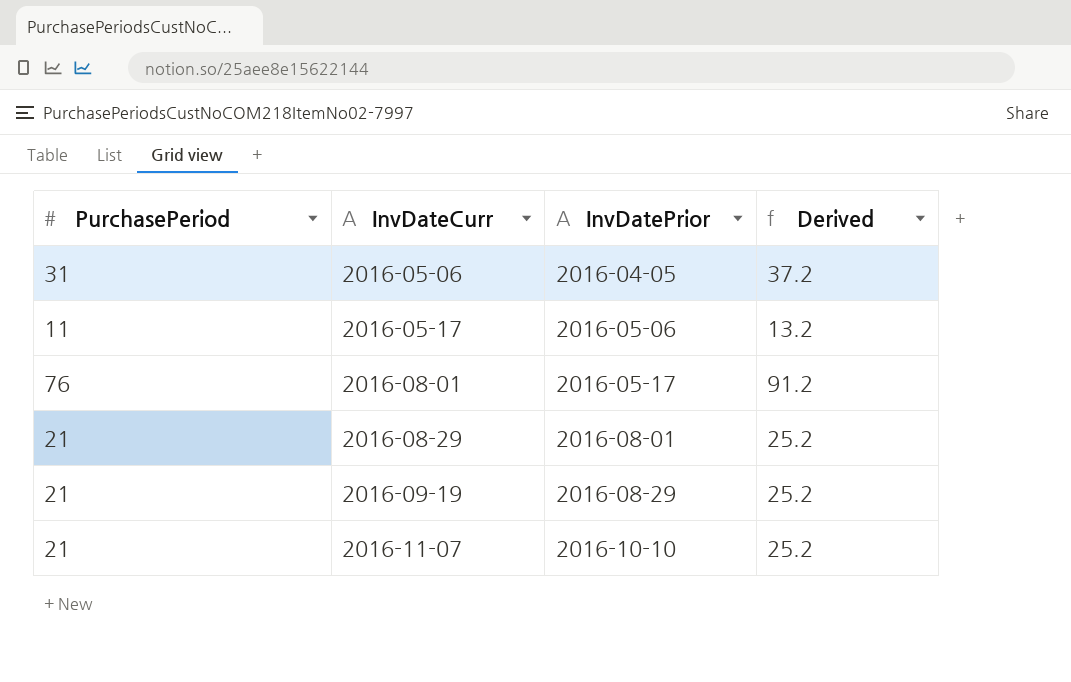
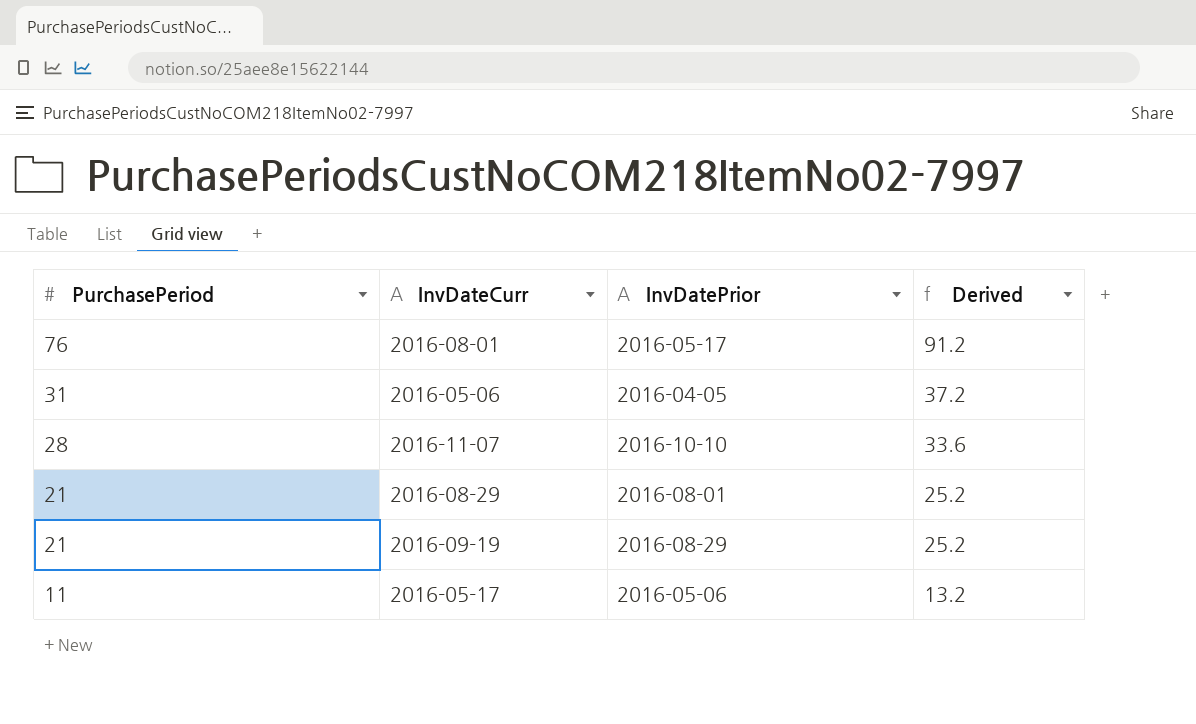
row order: InvDateCurr ascending -> PurchasePeriod descending
2016-11-07 | PurchasePeriod: 21 -> 28
2016-11-07 | Derived: 25.2 -> 33.6

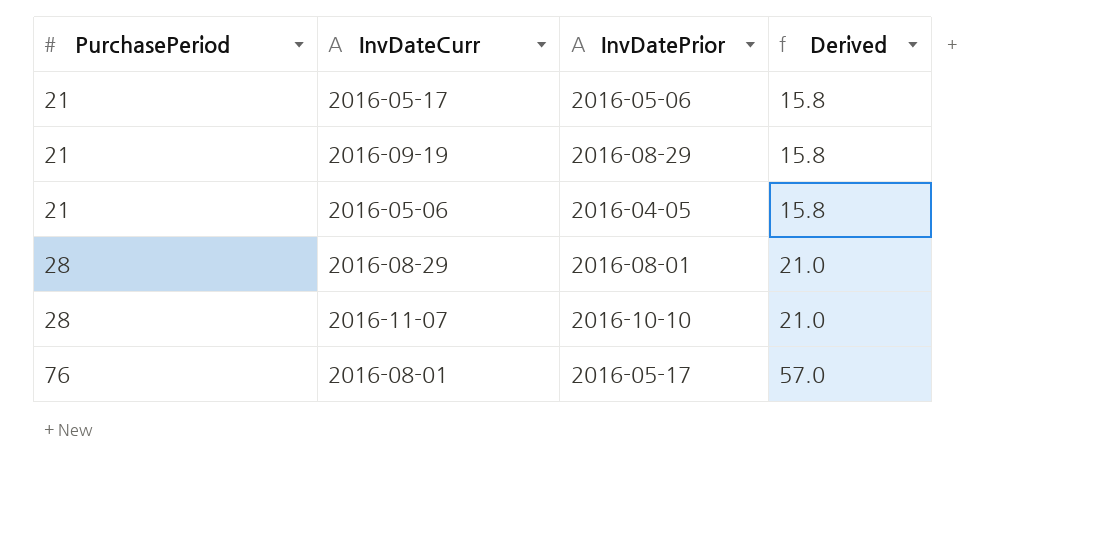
row order: PurchasePeriod descending -> PurchasePeriod ascending
column Derived | formula: [PurchasePeriod] * 1.2 -> [PurchasePeriod] * 0.75
2016-05-17 | PurchasePeriod: 11 -> 21
2016-05-06 | PurchasePeriod: 31 -> 21
2016-08-29 | PurchasePeriod: 21 -> 28

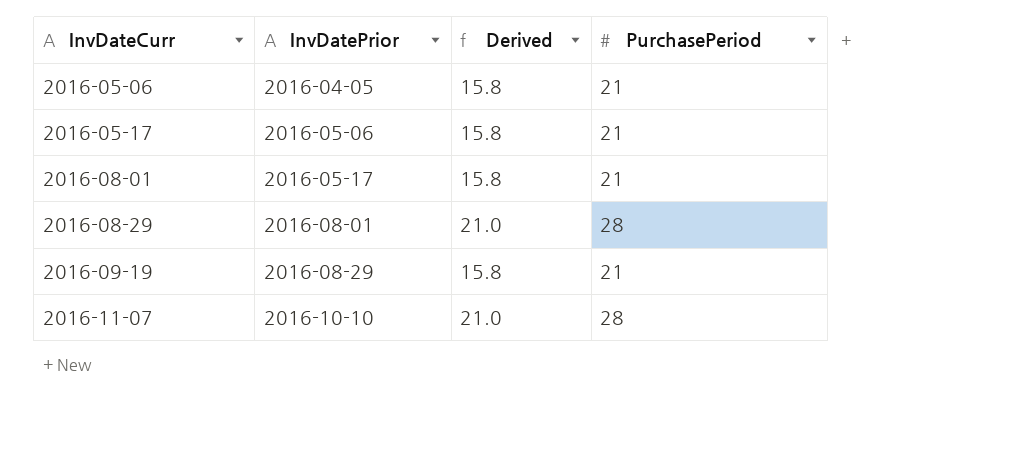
row order: PurchasePeriod ascending -> InvDateCurr ascending
column PurchasePeriod | position: 1 -> 4
2016-08-01 | Derived: 57.0 -> 15.8
2016-08-01 | PurchasePeriod: 76 -> 21

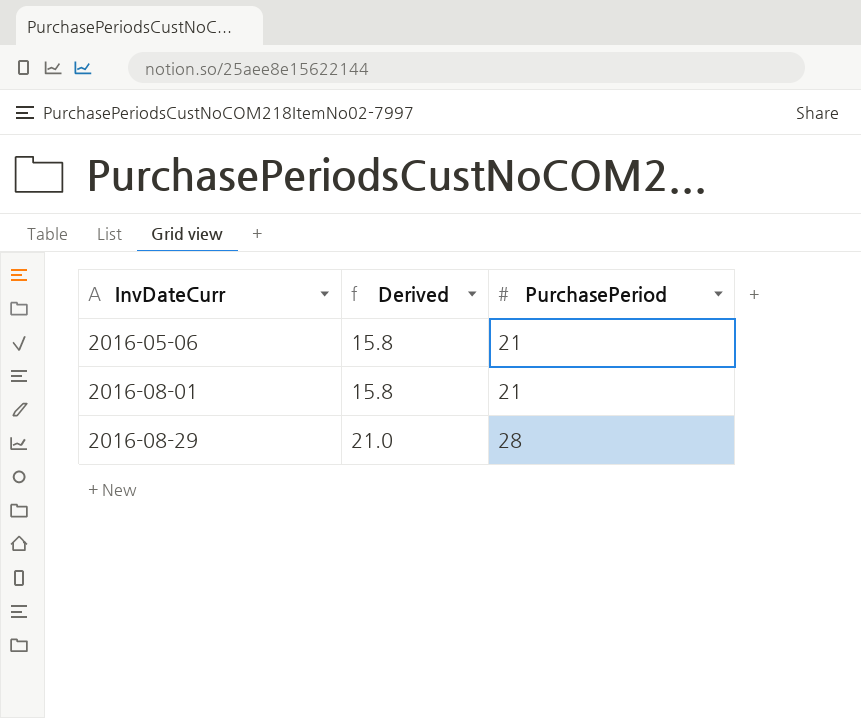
column InvDatePrior | position: 2 -> none
row 2016-05-17: 2016-05-06 | 15.8 | 21 -> none
row 2016-09-19: 2016-08-29 | 15.8 | 21 -> none
row 2016-11-07: 2016-10-10 | 21.0 | 28 -> none

